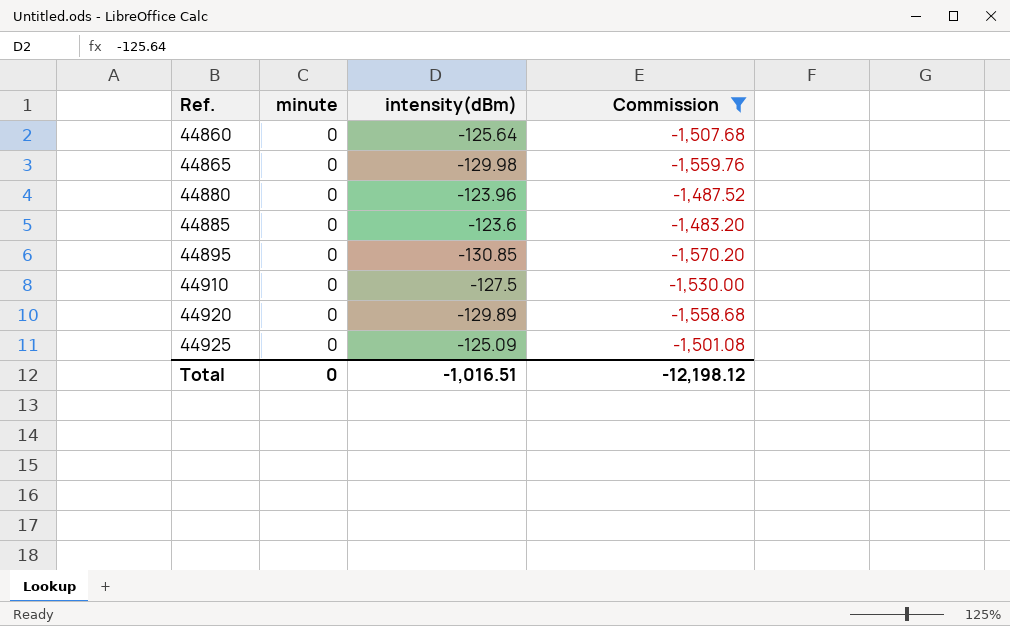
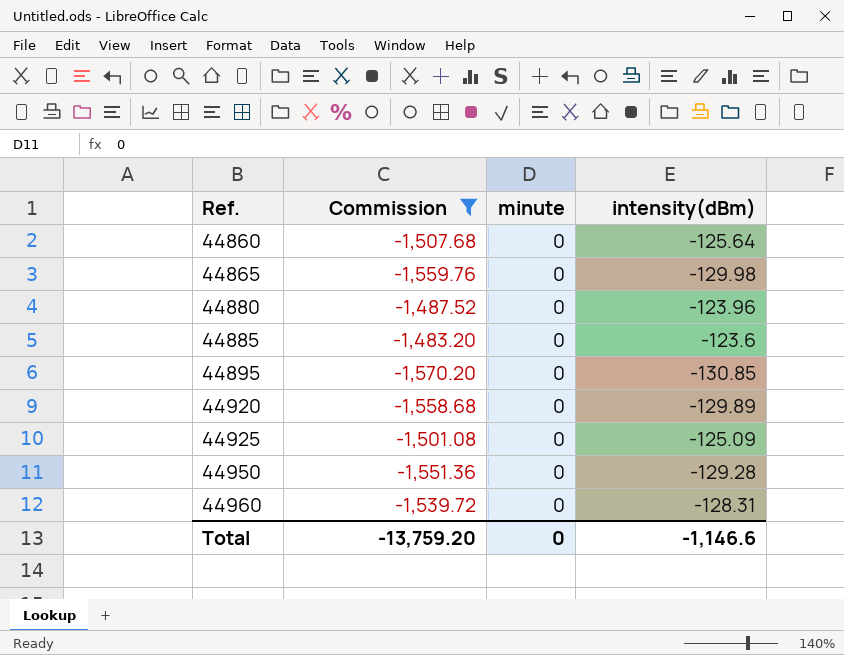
column Commission | position: 4 -> 2
row 44910: 0 | -127.5 | -1,530.00 -> none
row 44950: none -> -1,551.36 | 0 | -129.28
row 44960: none -> -1,539.72 | 0 | -128.31
Total | Commission: -12,198.12 -> -13,759.20
Total | intensity(dBm): -1,016.51 -> -1,146.6

